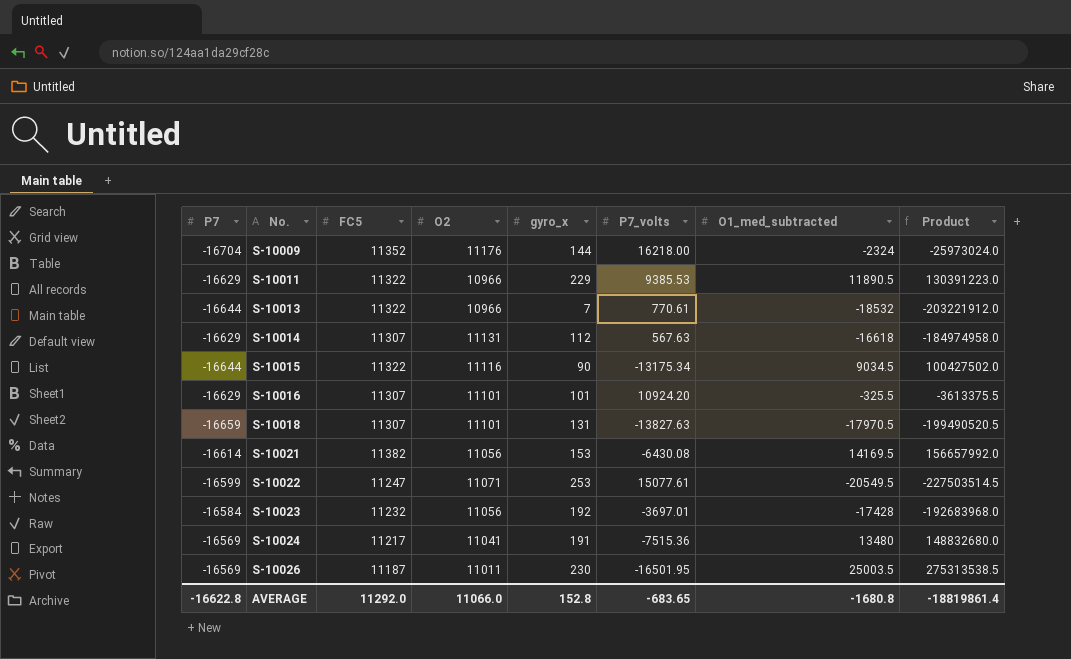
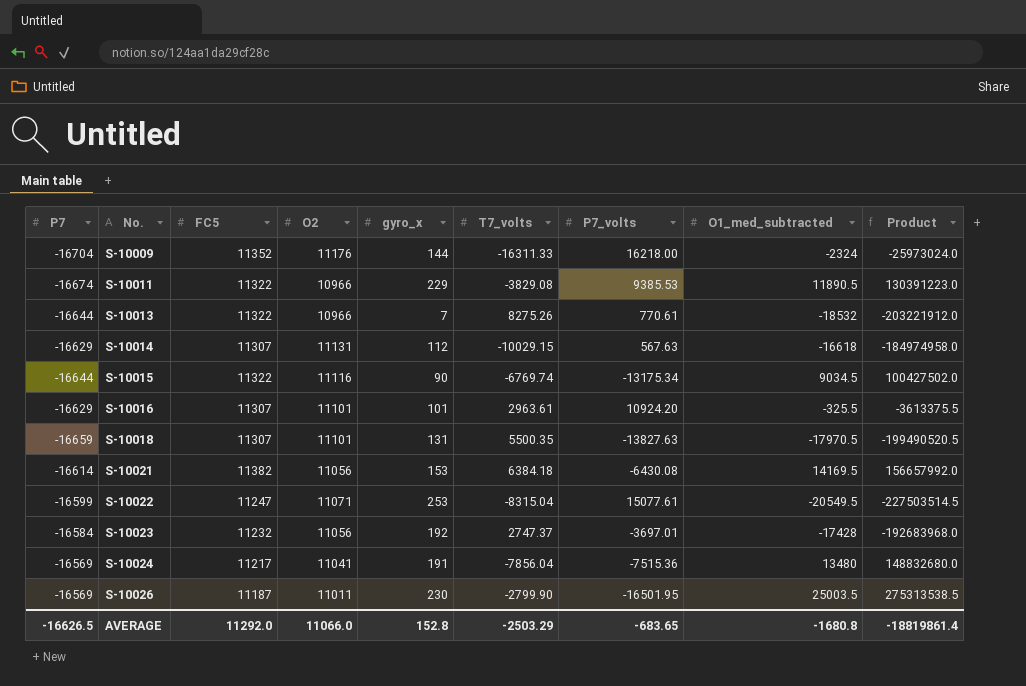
column T7_volts | position: none -> 6
S-10011 | P7: -16629 -> -16674
AVERAGE | P7: -16622.8 -> -16626.5

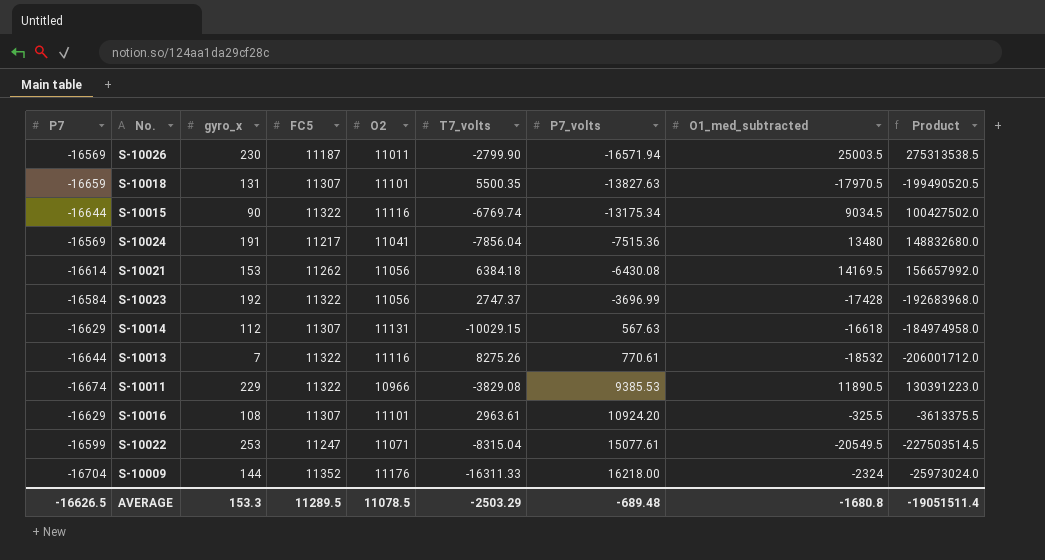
row order: No. ascending -> P7_volts ascending
column gyro_x | position: 5 -> 3
S-10026 | P7_volts: -16501.95 -> -16571.94
S-10021 | FC5: 11382 -> 11262
S-10023 | FC5: 11232 -> 11322
S-10023 | P7_volts: -3697.01 -> -3696.99
S-10013 | O2: 10966 -> 11116
S-10013 | Product: -203221912.0 -> -206001712.0
S-10016 | gyro_x: 101 -> 108
AVERAGE | gyro_x: 152.8 -> 153.3
AVERAGE | FC5: 11292.0 -> 11289.5
AVERAGE | O2: 11066.0 -> 11078.5
AVERAGE | P7_volts: -683.65 -> -689.48
AVERAGE | Product: -18819861.4 -> -19051511.4

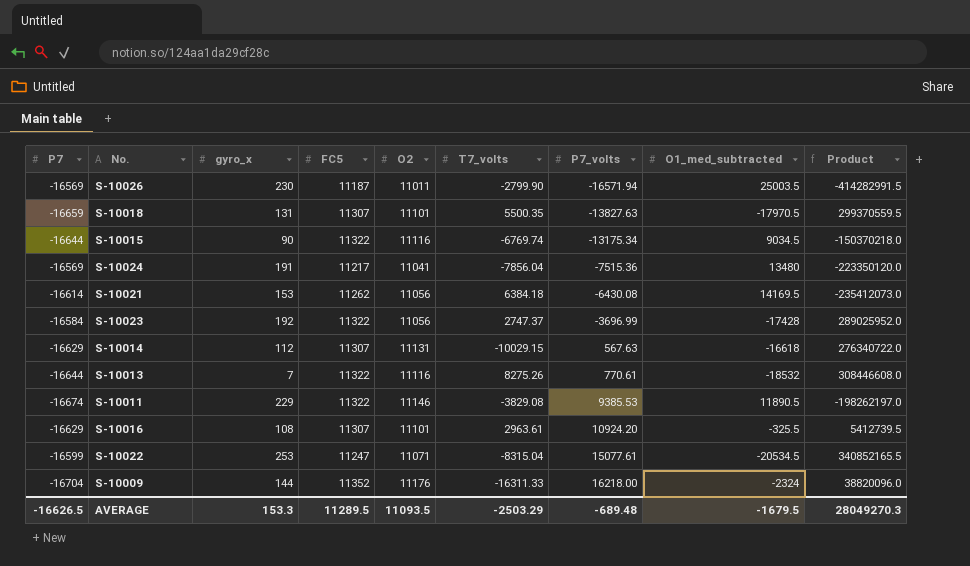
column Product | formula: [O2] * [O1_med_subtracted] -> [P7] * [O1_med_subtracted]
S-10011 | O2: 10966 -> 11146
S-10022 | O1_med_subtracted: -20549.5 -> -20534.5
AVERAGE | O2: 11078.5 -> 11093.5
AVERAGE | O1_med_subtracted: -1680.8 -> -1679.5
AVERAGE | Product: -19051511.4 -> 28049270.3

